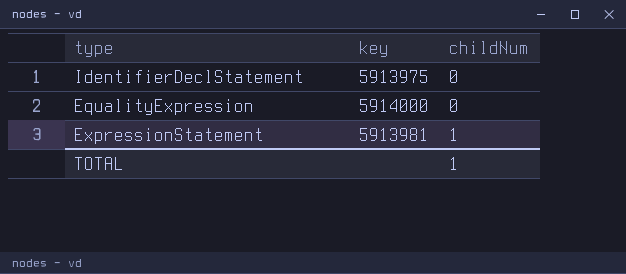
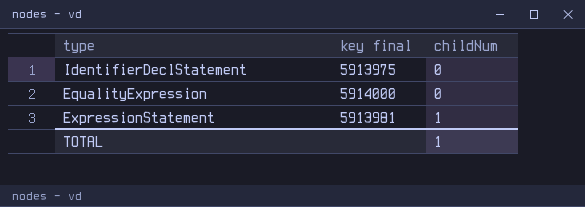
column name: key -> key final

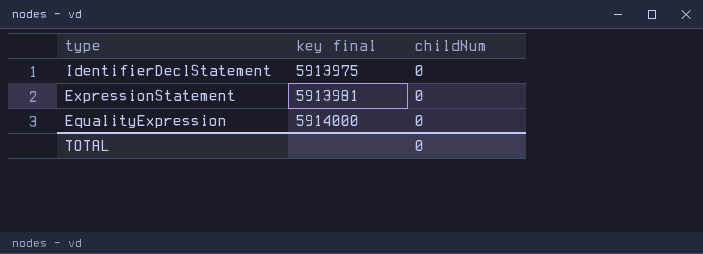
row order: childNum ascending -> type descending
ExpressionStatement | childNum: 1 -> 0
TOTAL | childNum: 1 -> 0

